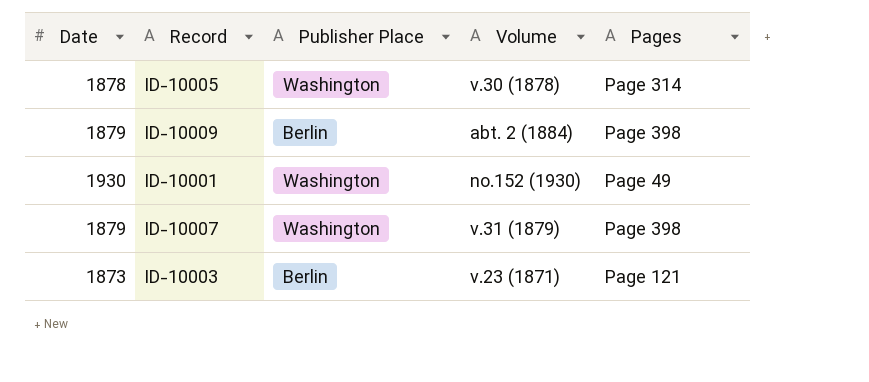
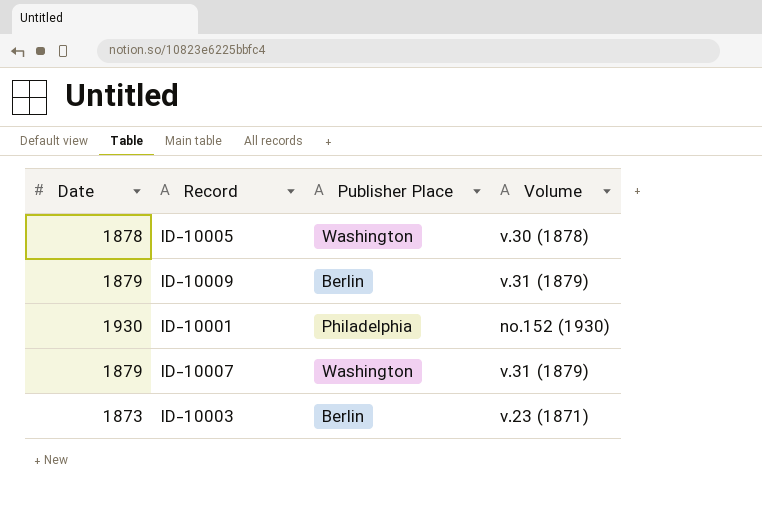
column Pages | position: 5 -> none
ID-10009 | Volume: abt. 2 (1884) -> v.31 (1879)
ID-10001 | Publisher Place: Washington -> Philadelphia

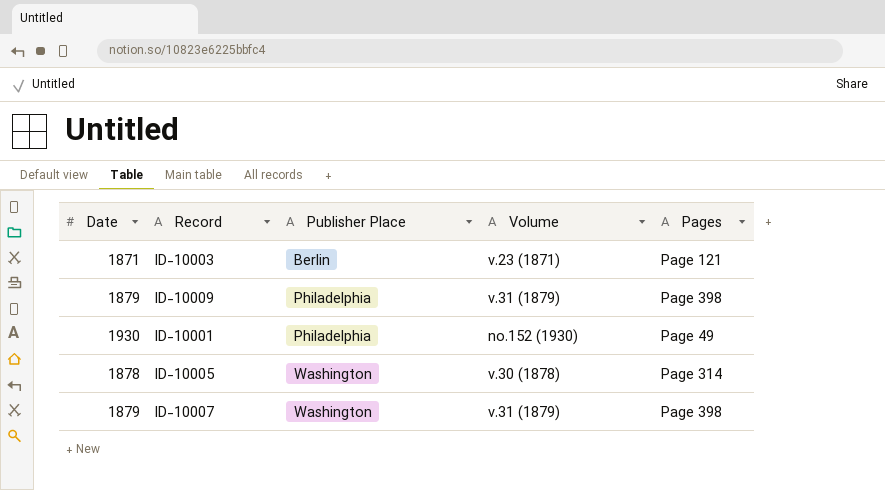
row order: none -> Publisher Place ascending
column Pages | position: none -> 5
ID-10003 | Date: 1873 -> 1871
ID-10009 | Publisher Place: Berlin -> Philadelphia

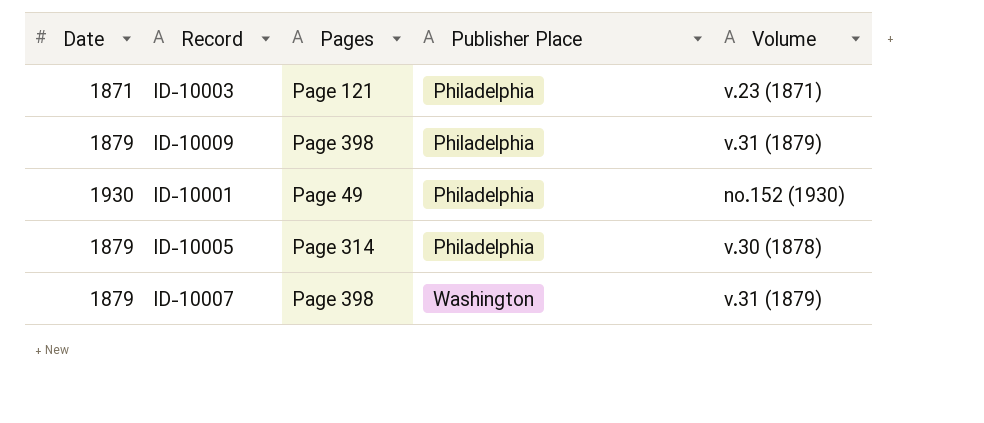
column Pages | position: 5 -> 3
ID-10003 | Publisher Place: Berlin -> Philadelphia
ID-10005 | Date: 1878 -> 1879
ID-10005 | Publisher Place: Washington -> Philadelphia

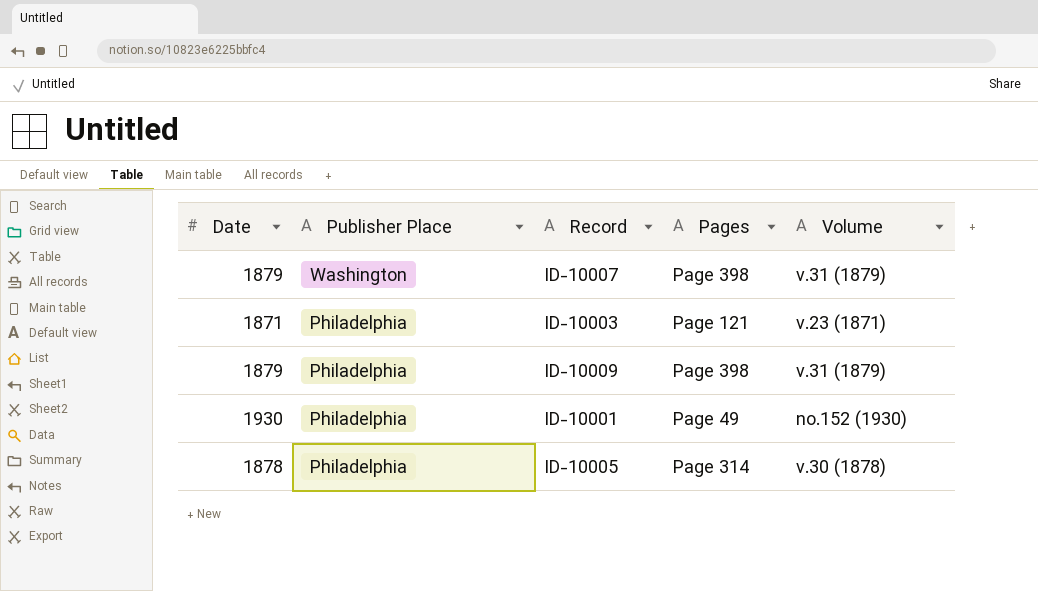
row order: Publisher Place ascending -> Publisher Place descending
column Publisher Place | position: 4 -> 2
ID-10005 | Date: 1879 -> 1878

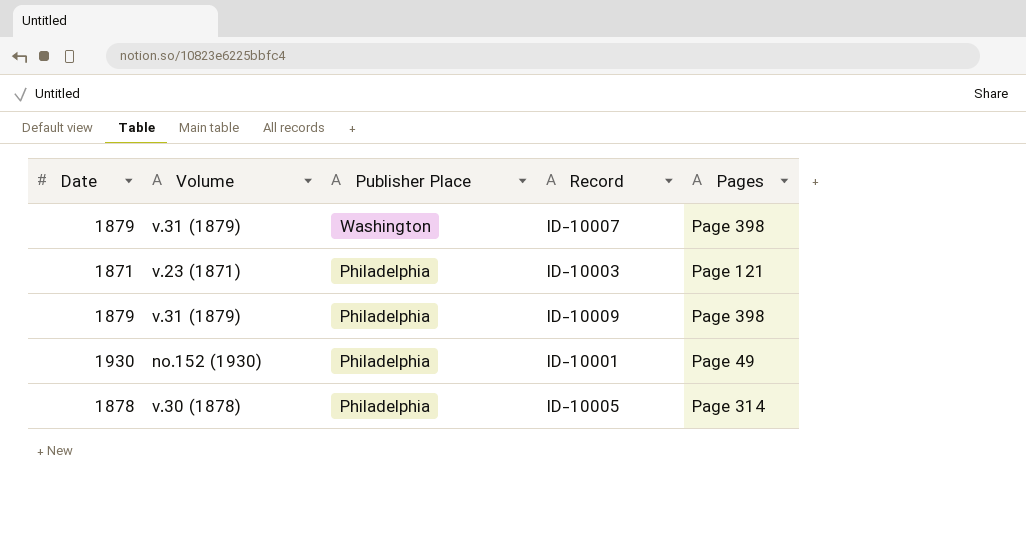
column Volume | position: 5 -> 2

